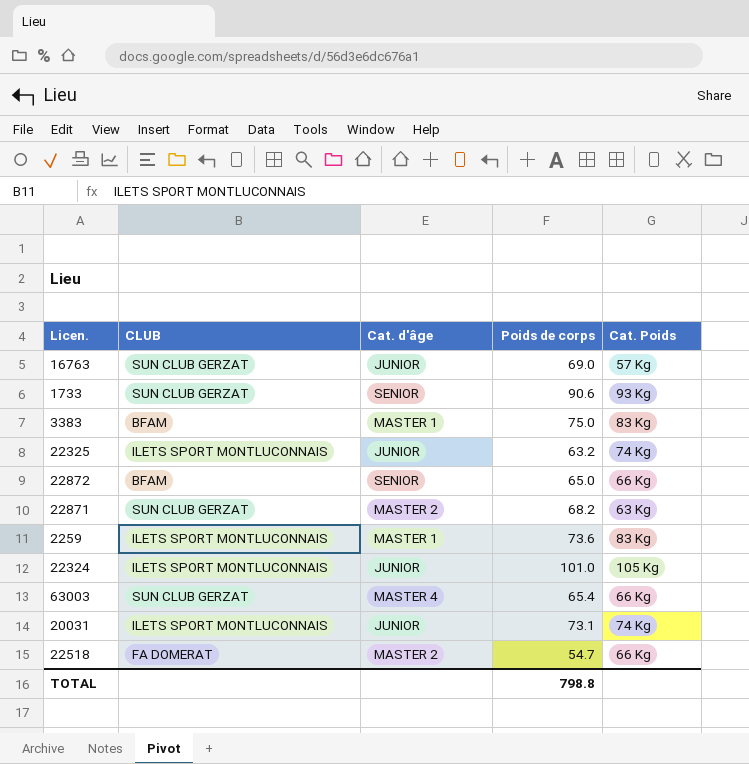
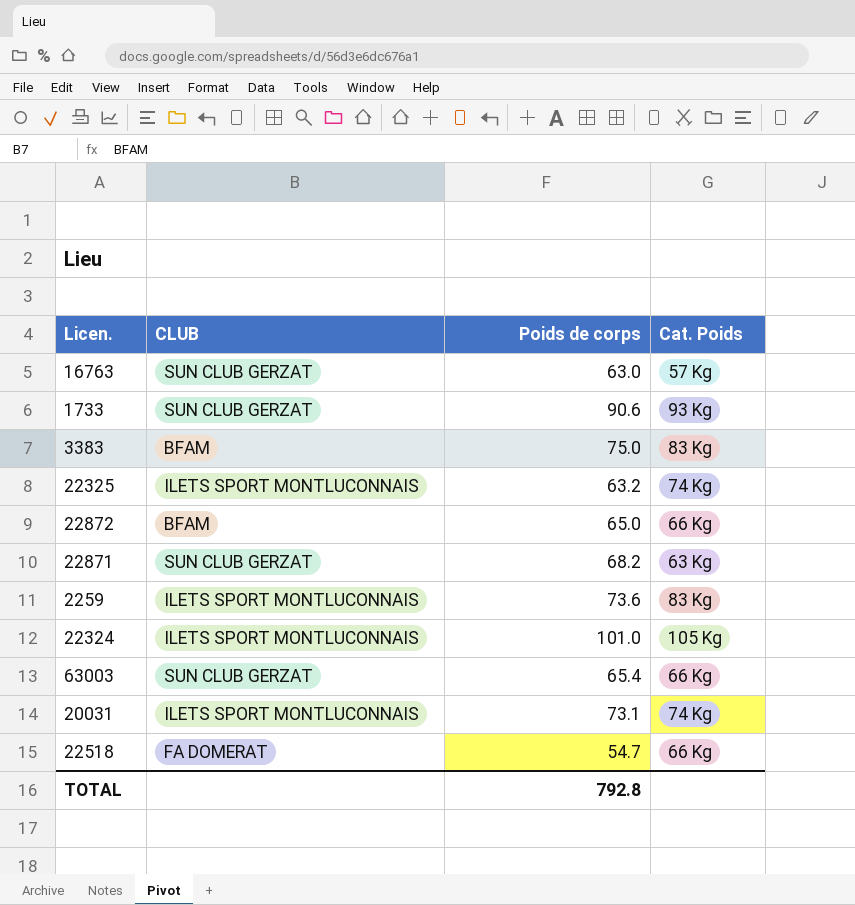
column Cat. d'âge | position: 3 -> none
16763 | Poids de corps: 69.0 -> 63.0
TOTAL | Poids de corps: 798.8 -> 792.8

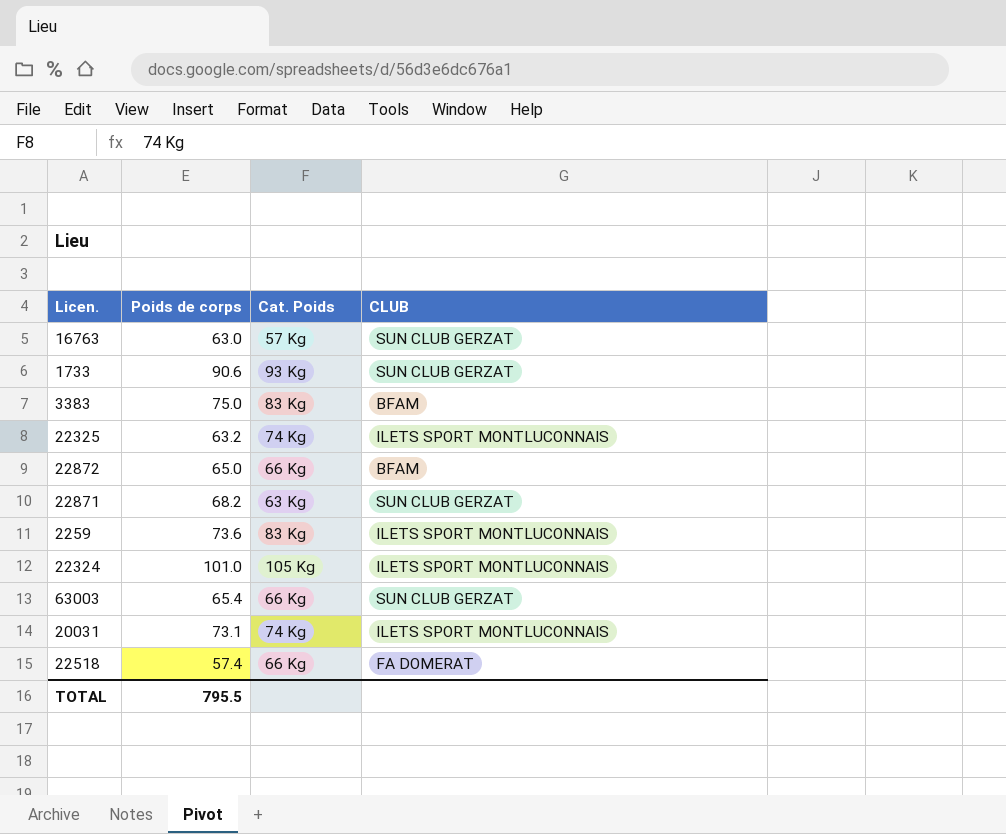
column CLUB | position: 2 -> 4
22518 | Poids de corps: 54.7 -> 57.4
TOTAL | Poids de corps: 792.8 -> 795.5

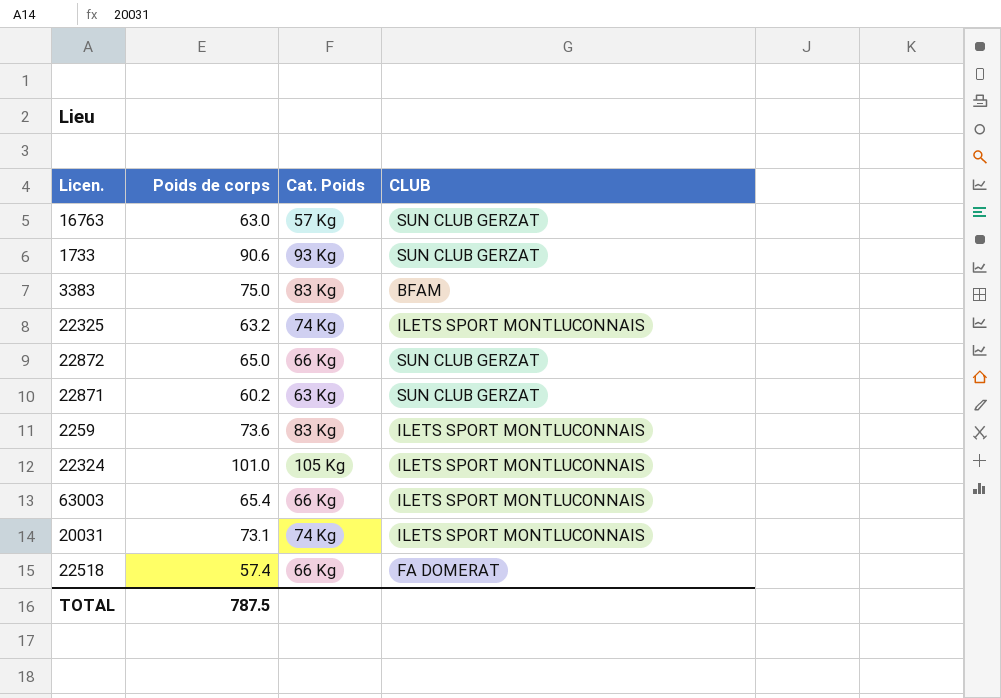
22872 | CLUB: BFAM -> SUN CLUB GERZAT
22871 | Poids de corps: 68.2 -> 60.2
63003 | CLUB: SUN CLUB GERZAT -> ILETS SPORT MONTLUCONNAIS
TOTAL | Poids de corps: 795.5 -> 787.5

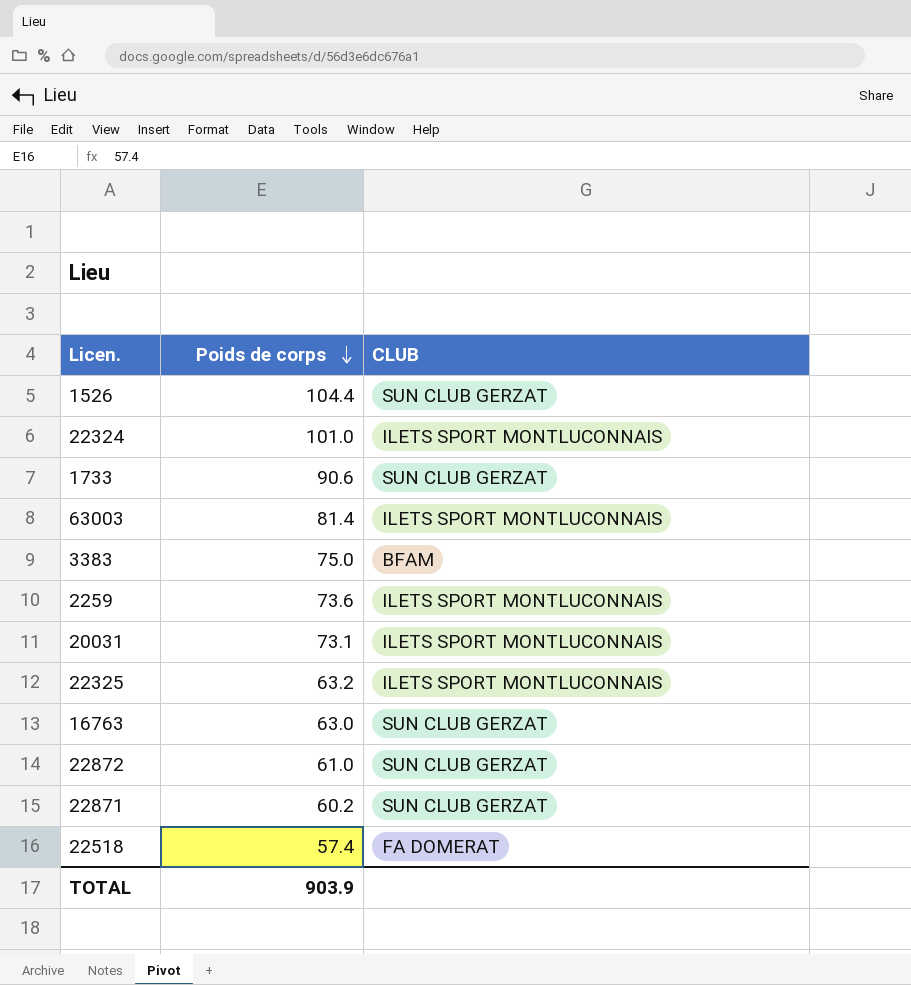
row order: none -> Poids de corps descending
column Cat. Poids | position: 3 -> none
row 1526: none -> 104.4 | SUN CLUB GERZAT
63003 | Poids de corps: 65.4 -> 81.4
22872 | Poids de corps: 65.0 -> 61.0
TOTAL | Poids de corps: 787.5 -> 903.9

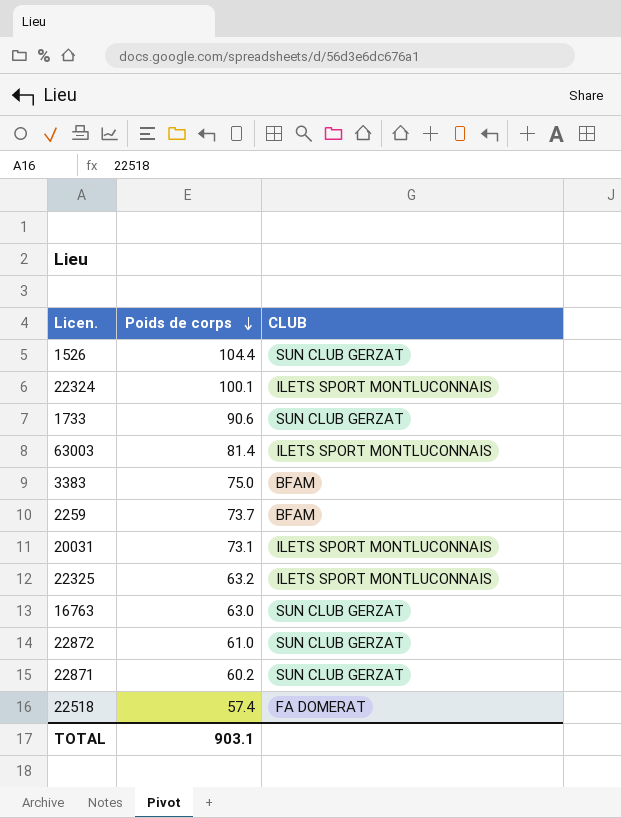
22324 | Poids de corps: 101.0 -> 100.1
2259 | Poids de corps: 73.6 -> 73.7
2259 | CLUB: ILETS SPORT MONTLUCONNAIS -> BFAM
TOTAL | Poids de corps: 903.9 -> 903.1

